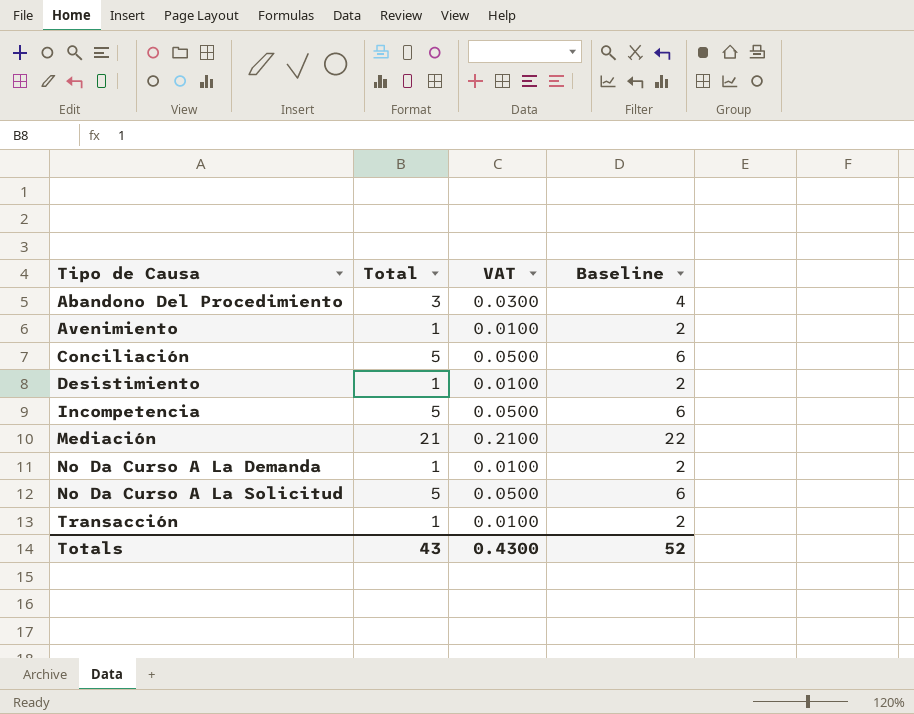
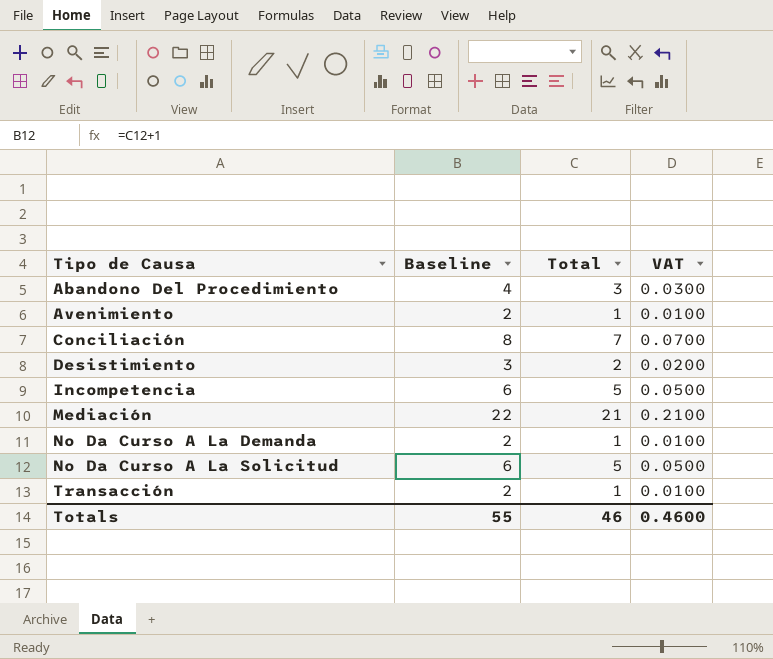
column Baseline | position: 4 -> 2
Conciliación | Baseline: 6 -> 8
Conciliación | Total: 5 -> 7
Conciliación | VAT: 0.0500 -> 0.0700
Desistimiento | Baseline: 2 -> 3
Desistimiento | Total: 1 -> 2
Desistimiento | VAT: 0.0100 -> 0.0200
Totals | Baseline: 52 -> 55
Totals | Total: 43 -> 46
Totals | VAT: 0.4300 -> 0.4600

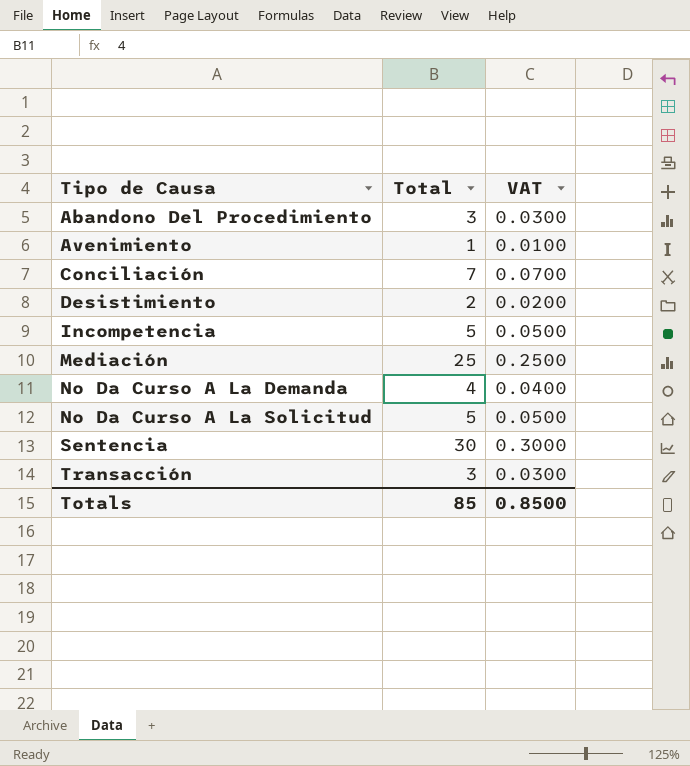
column Baseline | formula: [Total] + 1 -> none
Mediación | Total: 21 -> 25
Mediación | VAT: 0.2100 -> 0.2500
No Da Curso A La Demanda | Total: 1 -> 4
No Da Curso A La Demanda | VAT: 0.0100 -> 0.0400
row Sentencia: none -> 30 | 0.3000
Transacción | Total: 1 -> 3
Transacción | VAT: 0.0100 -> 0.0300
Totals | Total: 46 -> 85
Totals | VAT: 0.4600 -> 0.8500

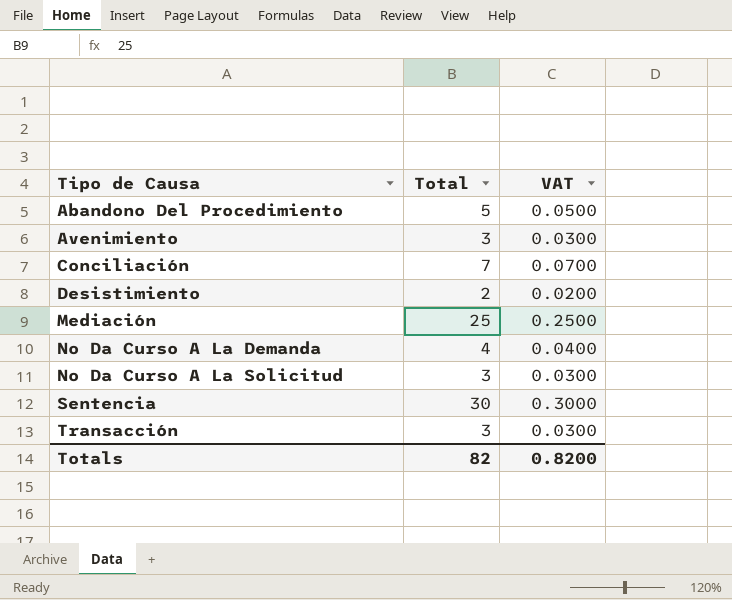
row Incompetencia: 5 | 0.0500 -> none
Abandono Del Procedimiento | Total: 3 -> 5
Abandono Del Procedimiento | VAT: 0.0300 -> 0.0500
Avenimiento | Total: 1 -> 3
Avenimiento | VAT: 0.0100 -> 0.0300
No Da Curso A La Solicitud | Total: 5 -> 3
No Da Curso A La Solicitud | VAT: 0.0500 -> 0.0300
Totals | Total: 85 -> 82
Totals | VAT: 0.8500 -> 0.8200

